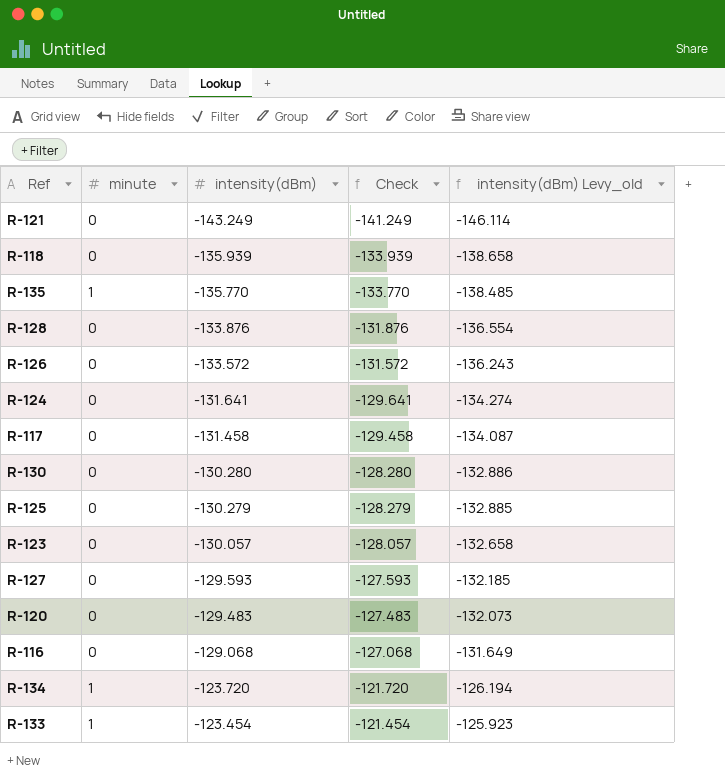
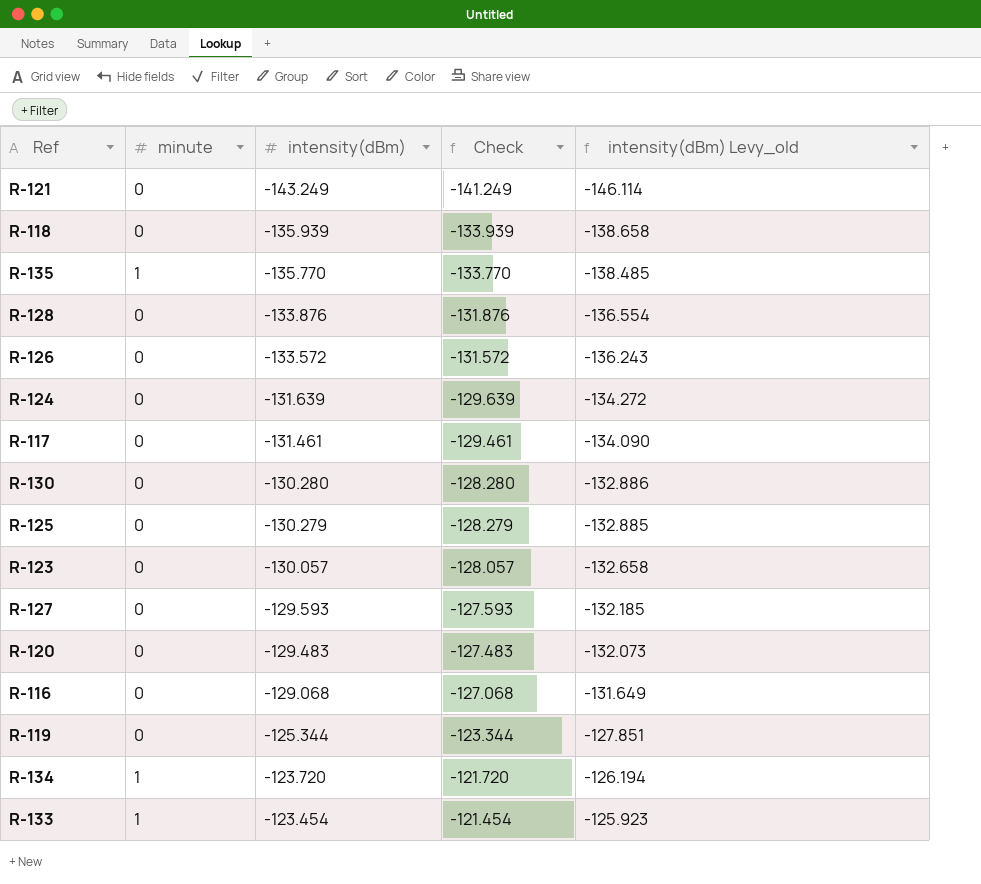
R-124 | intensity(dBm): -131.641 -> -131.639
R-124 | Check: -129.641 -> -129.639
R-124 | intensity(dBm) Levy_old: -134.274 -> -134.272
R-117 | intensity(dBm): -131.458 -> -131.461
R-117 | Check: -129.458 -> -129.461
R-117 | intensity(dBm) Levy_old: -134.087 -> -134.090
row R-119: none -> 0 | -125.344 | -123.344 | -127.851

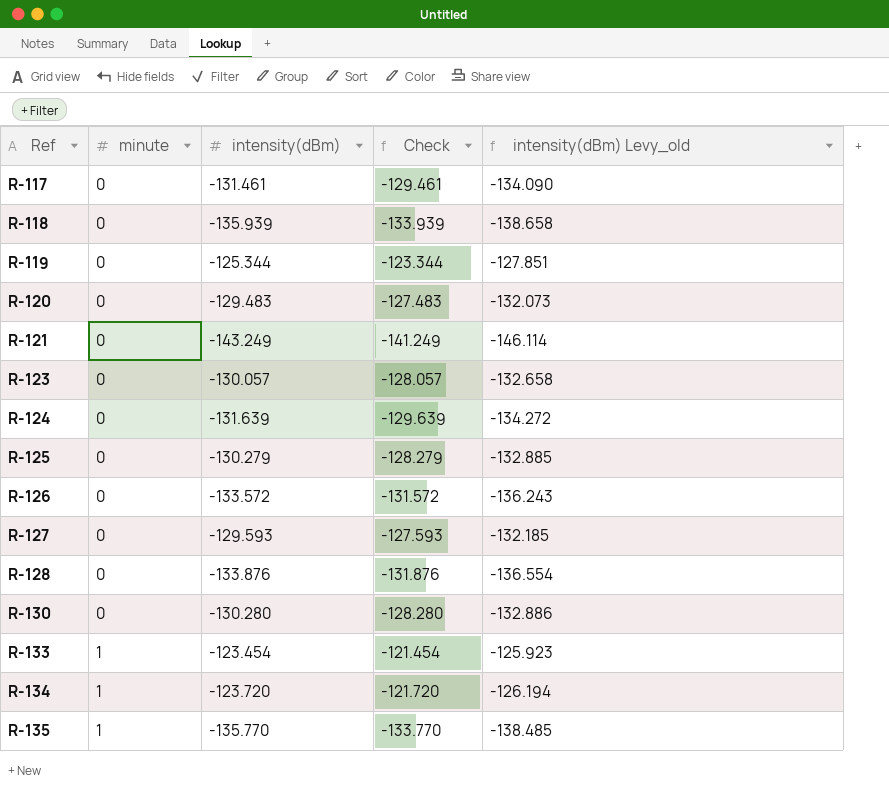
row order: intensity(dBm) ascending -> Ref ascending
row R-116: 0 | -129.068 | -127.068 | -131.649 -> none

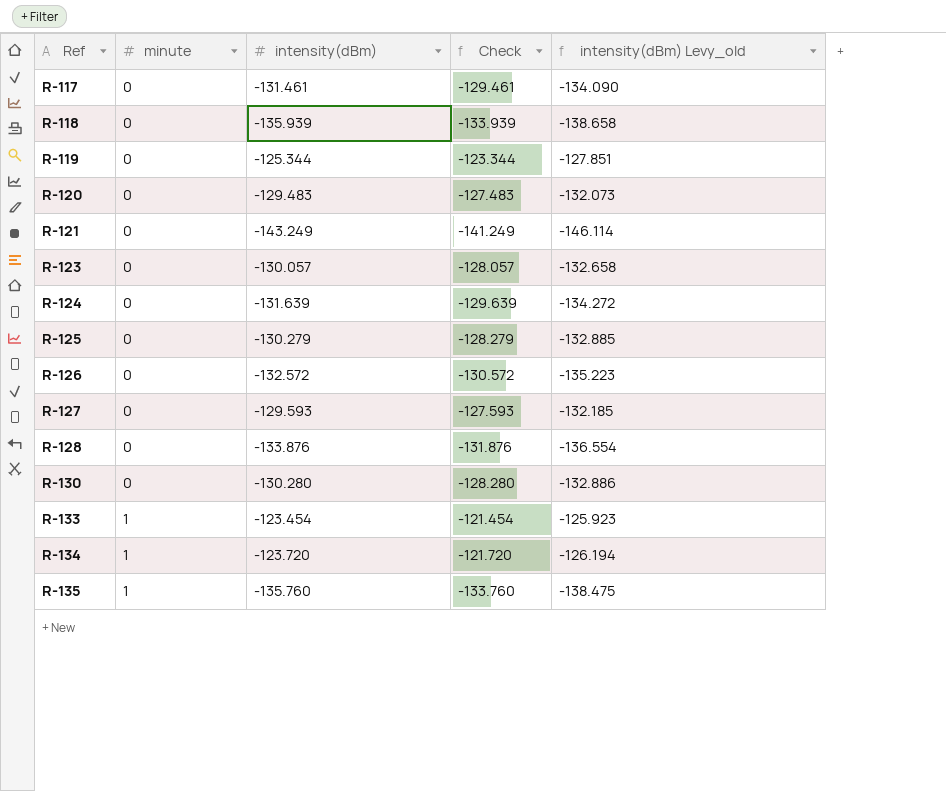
R-126 | intensity(dBm): -133.572 -> -132.572
R-126 | Check: -131.572 -> -130.572
R-126 | intensity(dBm) Levy_old: -136.243 -> -135.223
R-135 | intensity(dBm): -135.770 -> -135.760
R-135 | Check: -133.770 -> -133.760
R-135 | intensity(dBm) Levy_old: -138.485 -> -138.475

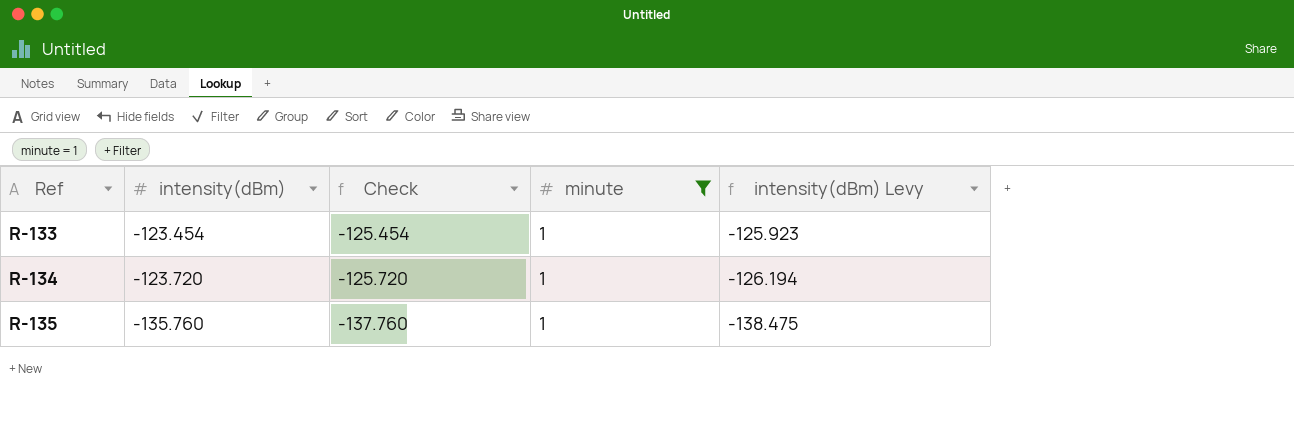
filter: none -> minute = 1
column Check | formula: [intensity(dBm)] + 2 -> [intensity(dBm)] - 2
column minute | position: 2 -> 4
column name: intensity(dBm) Levy_old -> intensity(dBm) Levy

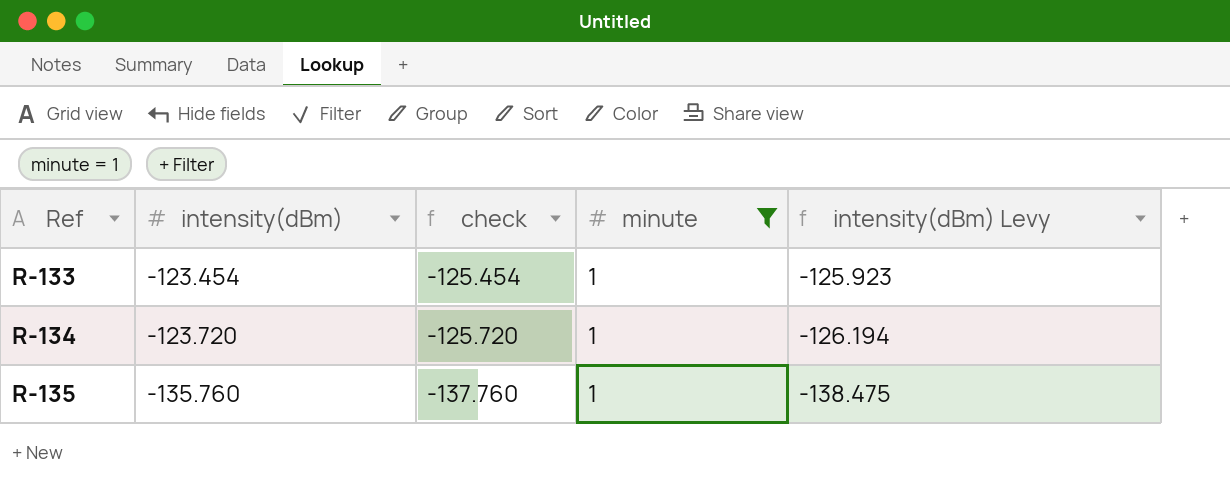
column name: Check -> check

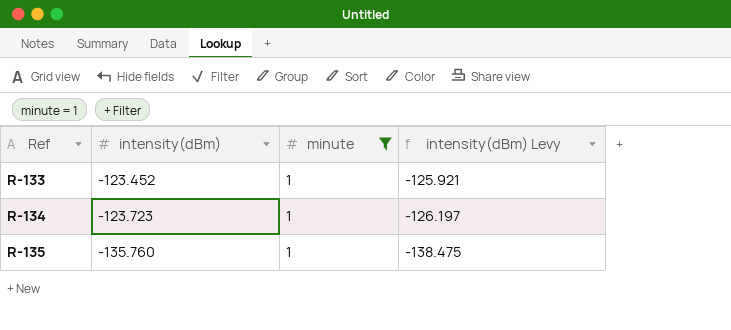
column check | formula: [intensity(dBm)] - 2 -> none
R-133 | intensity(dBm): -123.454 -> -123.452
R-133 | intensity(dBm) Levy: -125.923 -> -125.921
R-134 | intensity(dBm): -123.720 -> -123.723
R-134 | intensity(dBm) Levy: -126.194 -> -126.197

